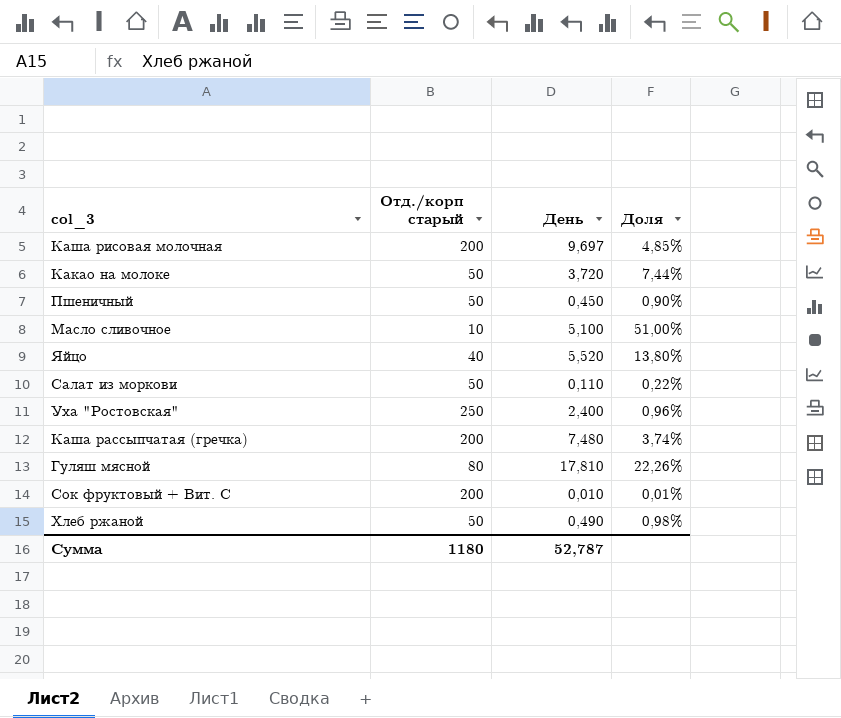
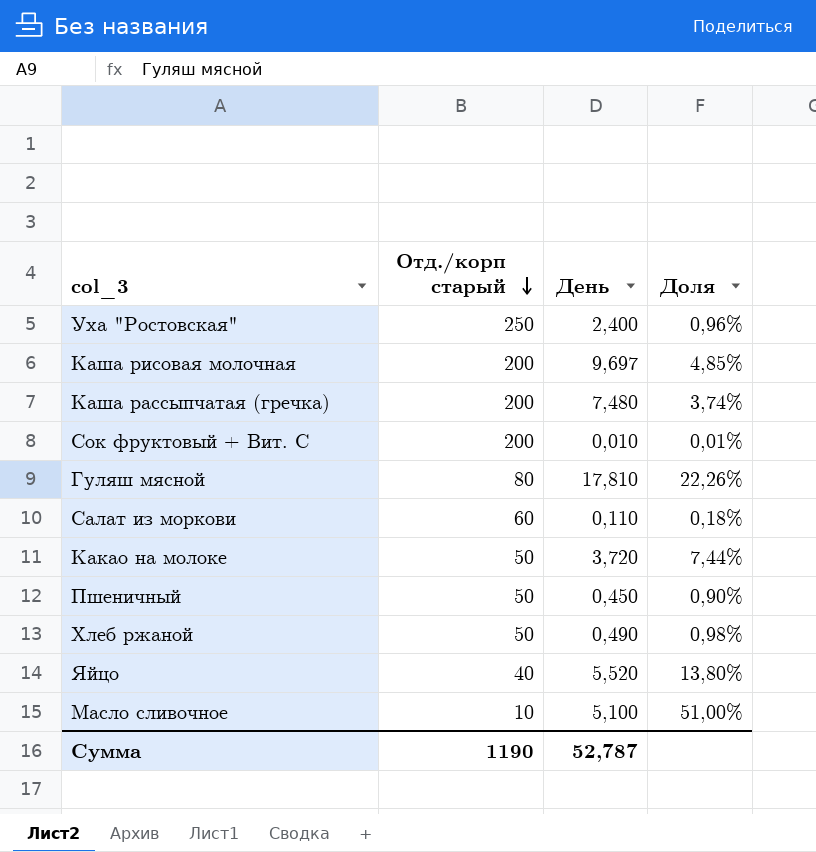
row order: none -> Отд./корп старый descending
Салат из моркови | Отд./корп старый: 50 -> 60
Салат из моркови | Доля: 0,22% -> 0,18%
Сумма | Отд./корп старый: 1180 -> 1190

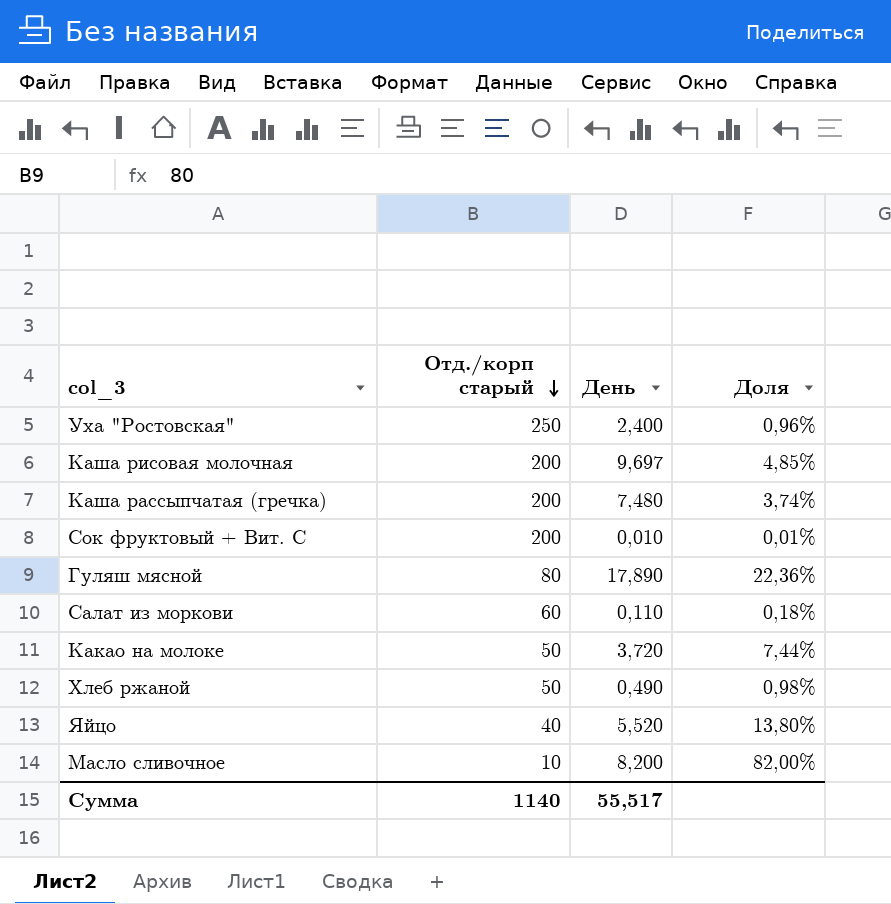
row Пшеничный: 50 | 0,450 | 0,90% -> none
Гуляш мясной | День: 17,810 -> 17,890
Гуляш мясной | Доля: 22,26% -> 22,36%
Масло сливочное | День: 5,100 -> 8,200
Масло сливочное | Доля: 51,00% -> 82,00%
Сумма | Отд./корп старый: 1190 -> 1140
Сумма | День: 52,787 -> 55,517

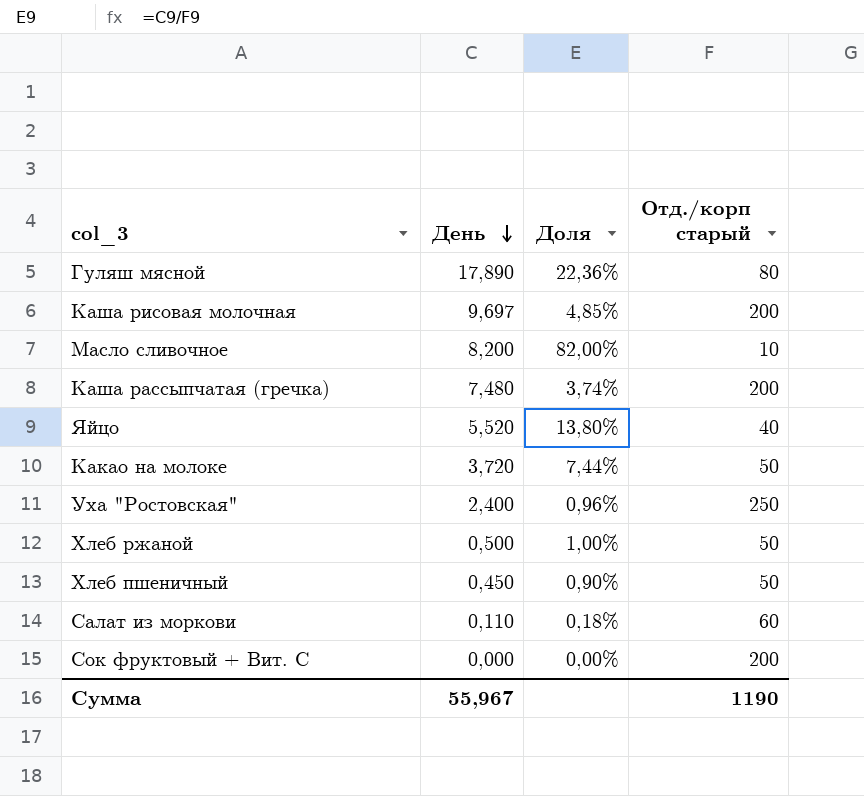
row order: Отд./корп старый descending -> День descending
column Отд./корп старый | position: 2 -> 4
Хлеб ржаной | День: 0,490 -> 0,500
Хлеб ржаной | Доля: 0,98% -> 1,00%
row Хлеб пшеничный: none -> 0,450 | 0,90% | 50
Сок фруктовый + Вит. С | День: 0,010 -> 0,000
Сок фруктовый + Вит. С | Доля: 0,01% -> 0,00%
Сумма | День: 55,517 -> 55,967
Сумма | Отд./корп старый: 1140 -> 1190

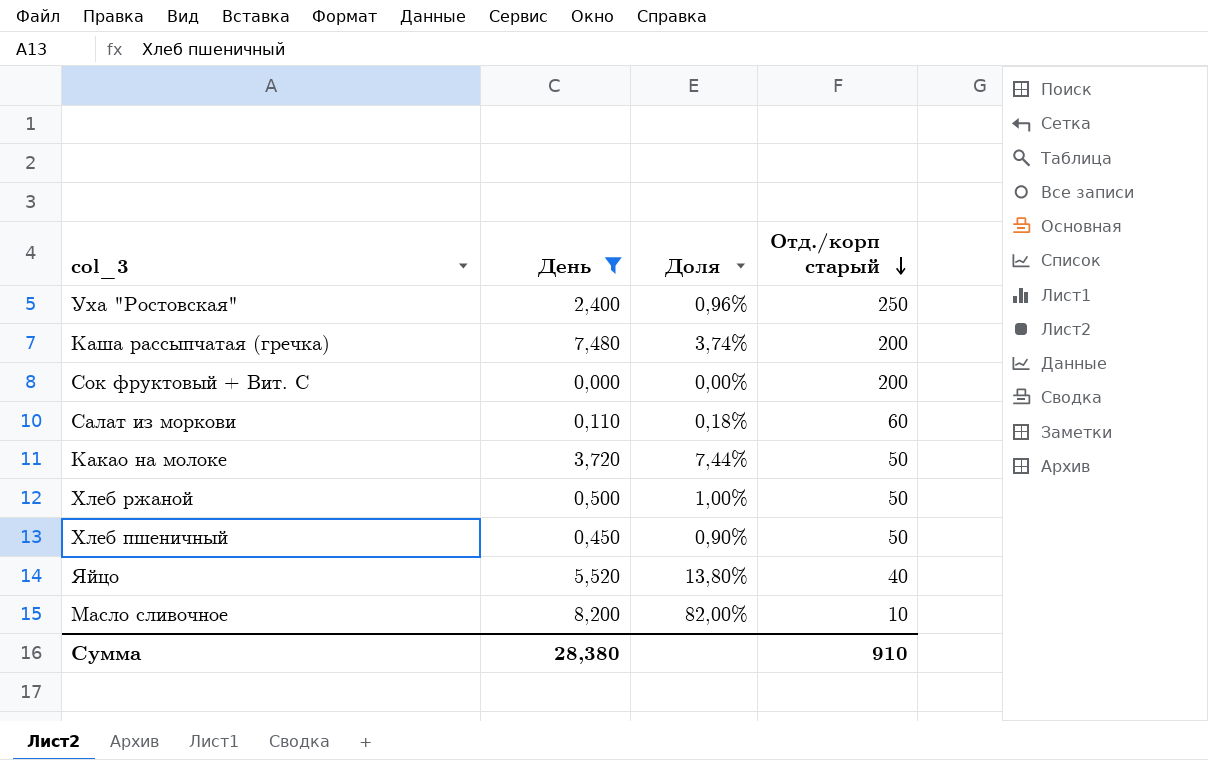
filter: none -> День <= 8,200
row order: День descending -> Отд./корп старый descending
Сумма | День: 55,967 -> 28,380
Сумма | Отд./корп старый: 1190 -> 910

